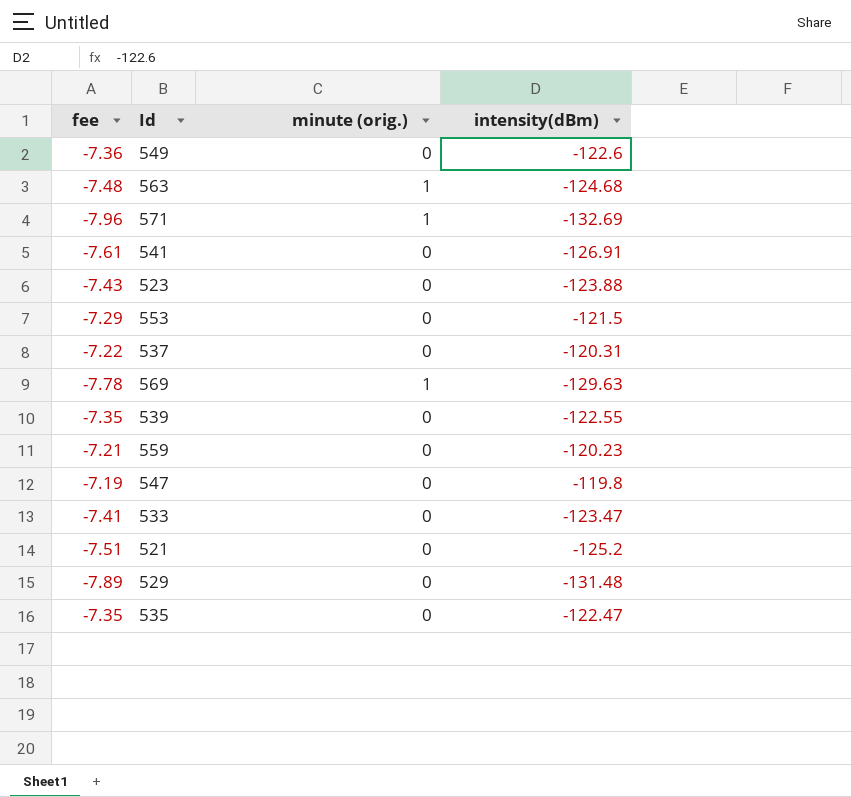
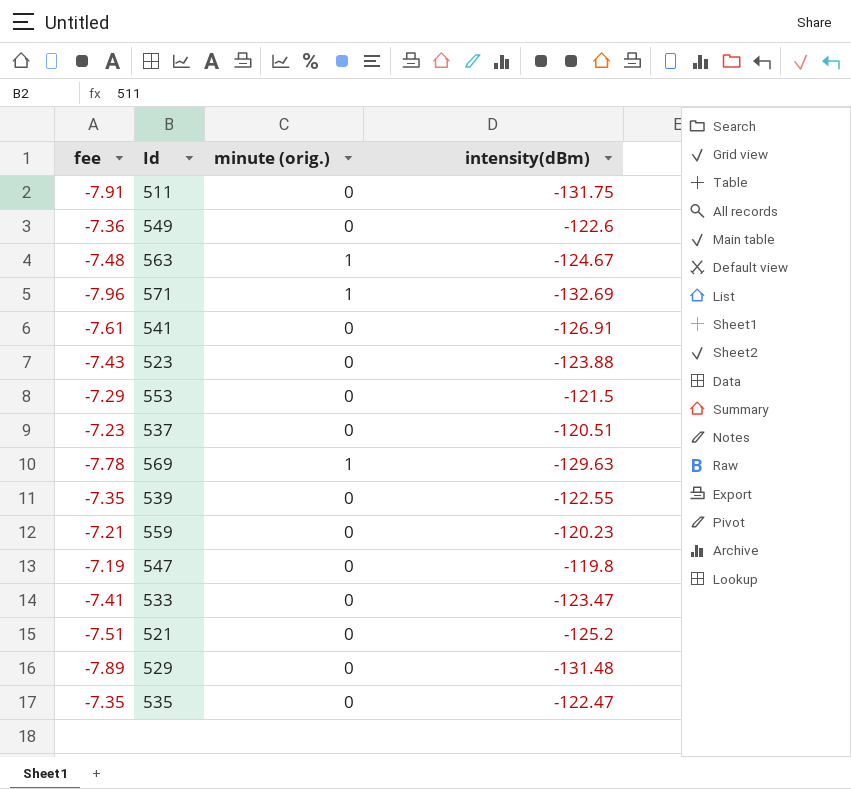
row 511: none -> -7.91 | 0 | -131.75
563 | intensity(dBm): -124.68 -> -124.67
537 | fee: -7.22 -> -7.23
537 | intensity(dBm): -120.31 -> -120.51

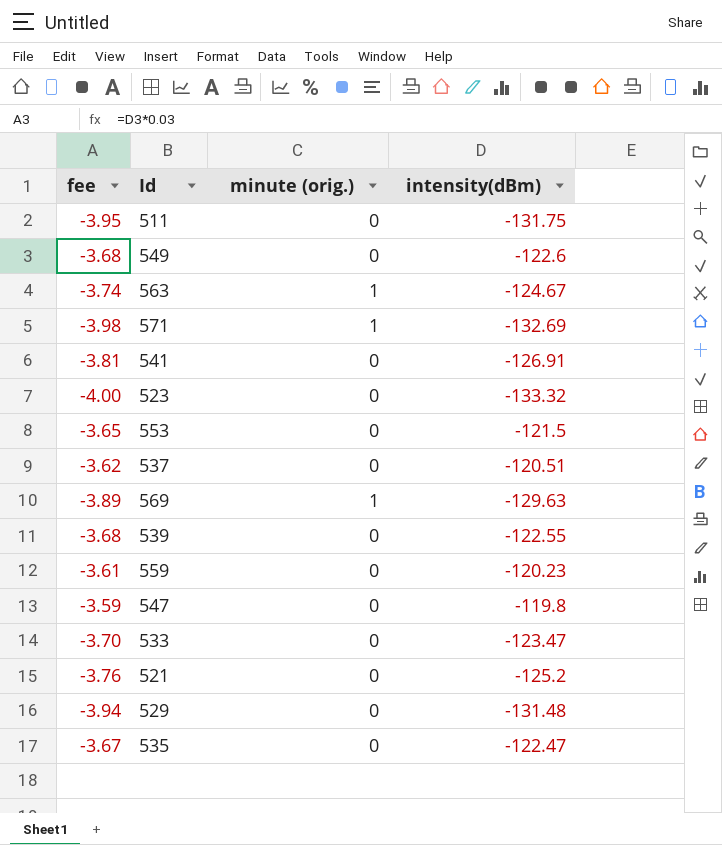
column fee | formula: [intensity(dBm)] * 0.06 -> [intensity(dBm)] * 0.03
523 | intensity(dBm): -123.88 -> -133.32

